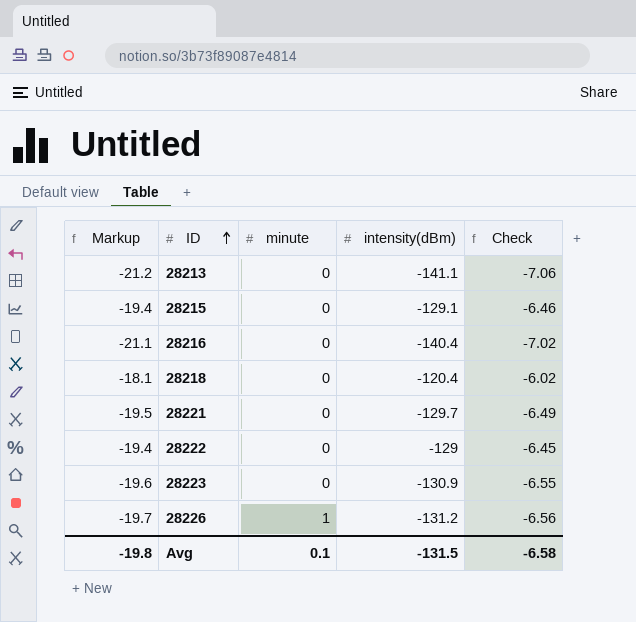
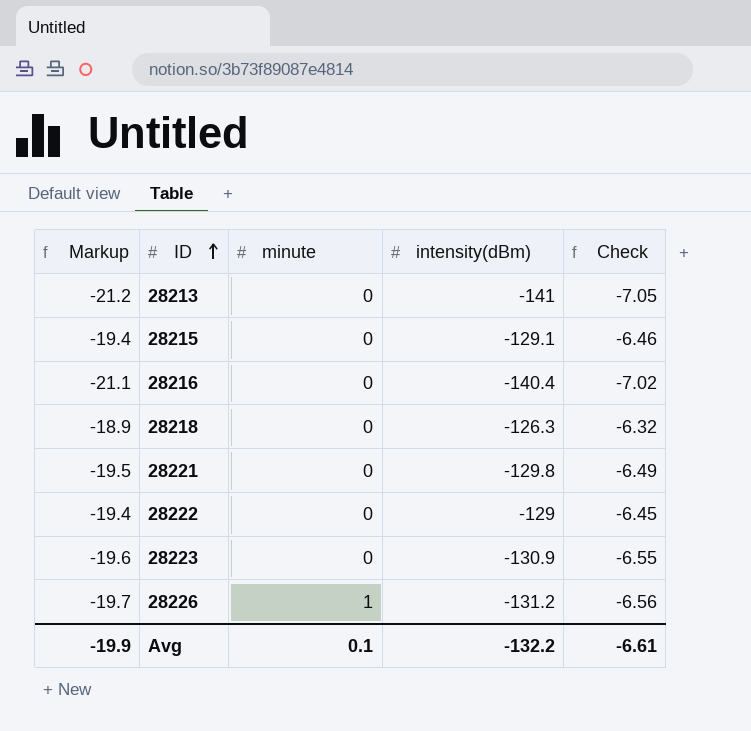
28213 | intensity(dBm): -141.1 -> -141
28213 | Check: -7.06 -> -7.05
28218 | Markup: -18.1 -> -18.9
28218 | intensity(dBm): -120.4 -> -126.3
28218 | Check: -6.02 -> -6.32
28221 | intensity(dBm): -129.7 -> -129.8
Avg | Markup: -19.8 -> -19.9
Avg | intensity(dBm): -131.5 -> -132.2
Avg | Check: -6.58 -> -6.61

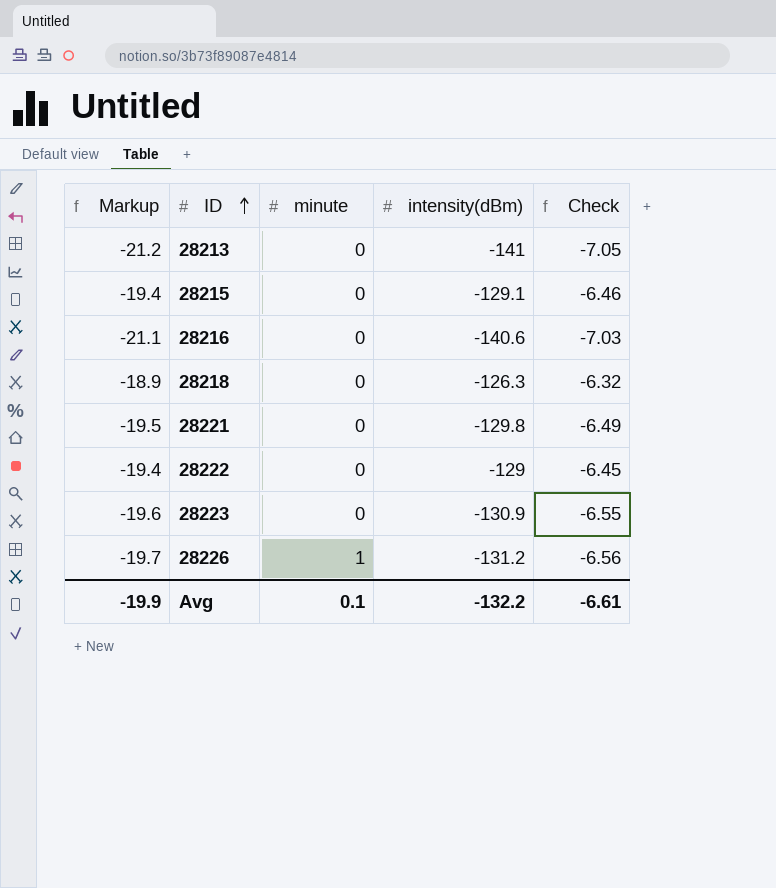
28216 | intensity(dBm): -140.4 -> -140.6
28216 | Check: -7.02 -> -7.03

